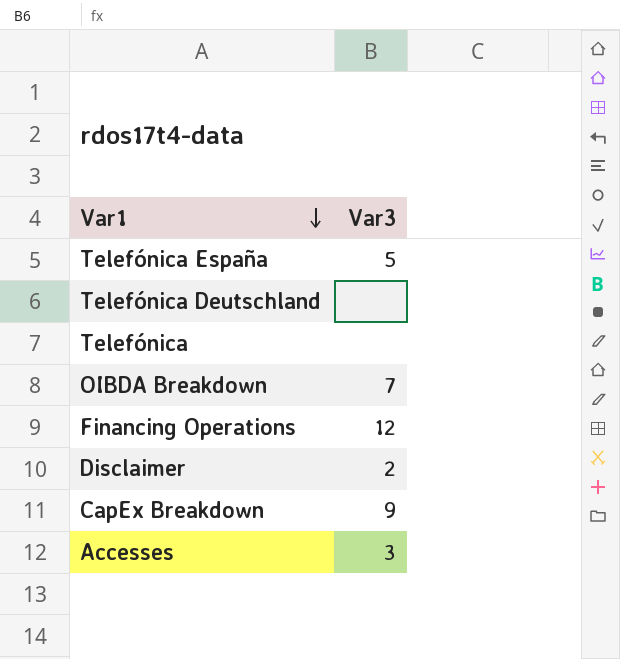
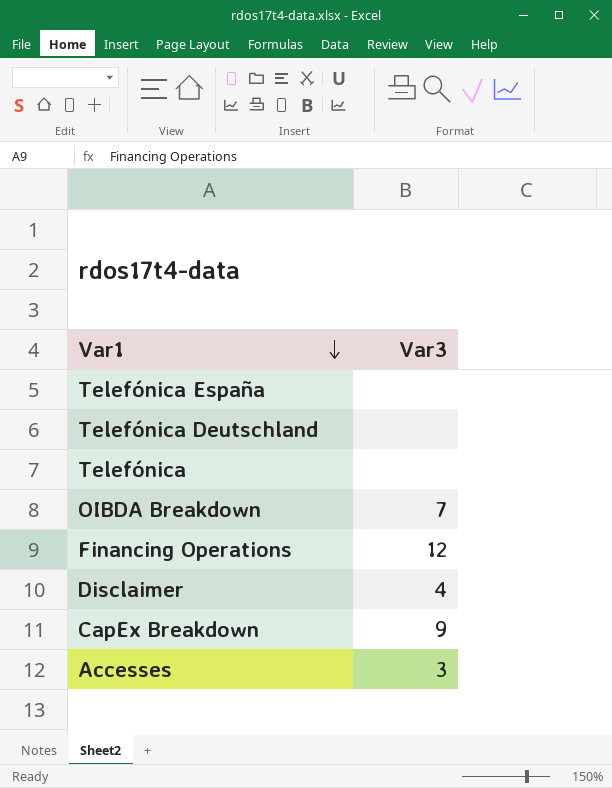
Telefónica España | Var3: 5 -> none
Disclaimer | Var3: 2 -> 4

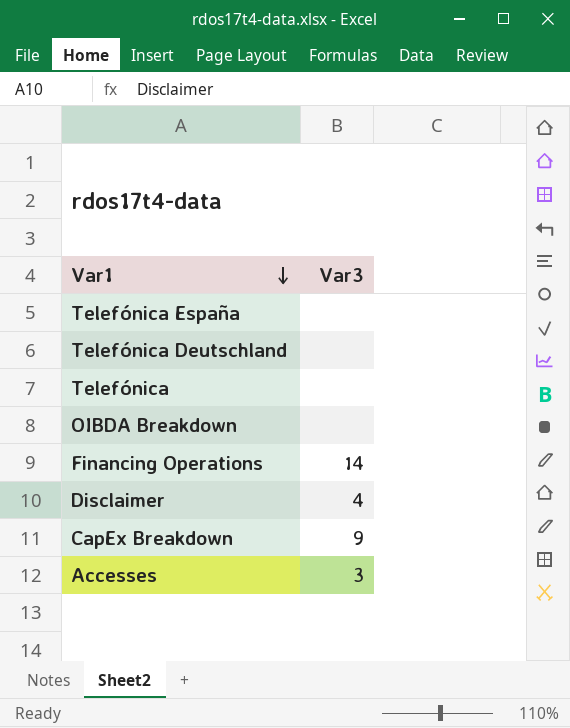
OIBDA Breakdown | Var3: 7 -> none
Financing Operations | Var3: 12 -> 14

